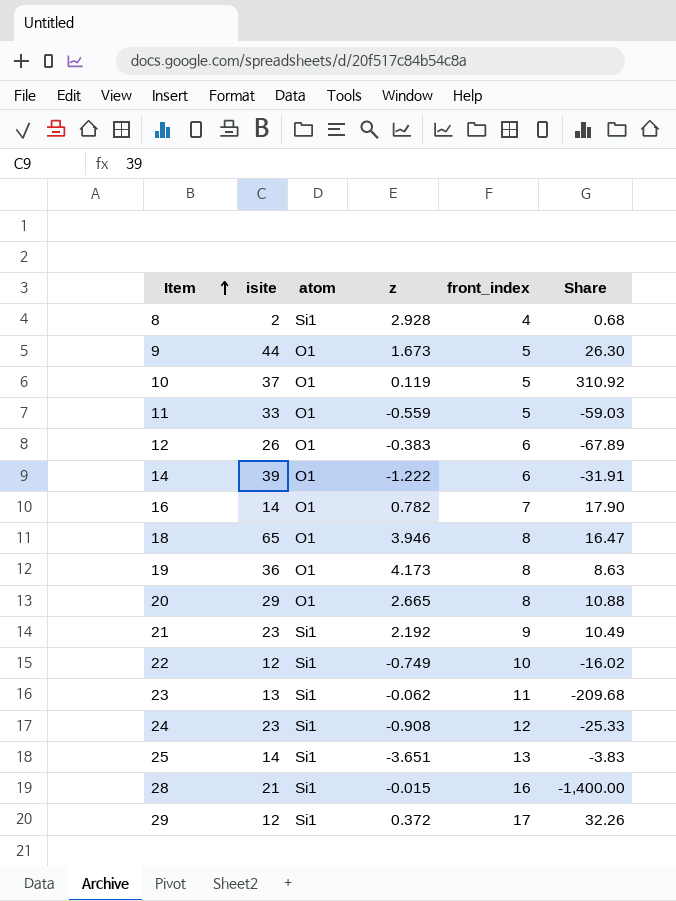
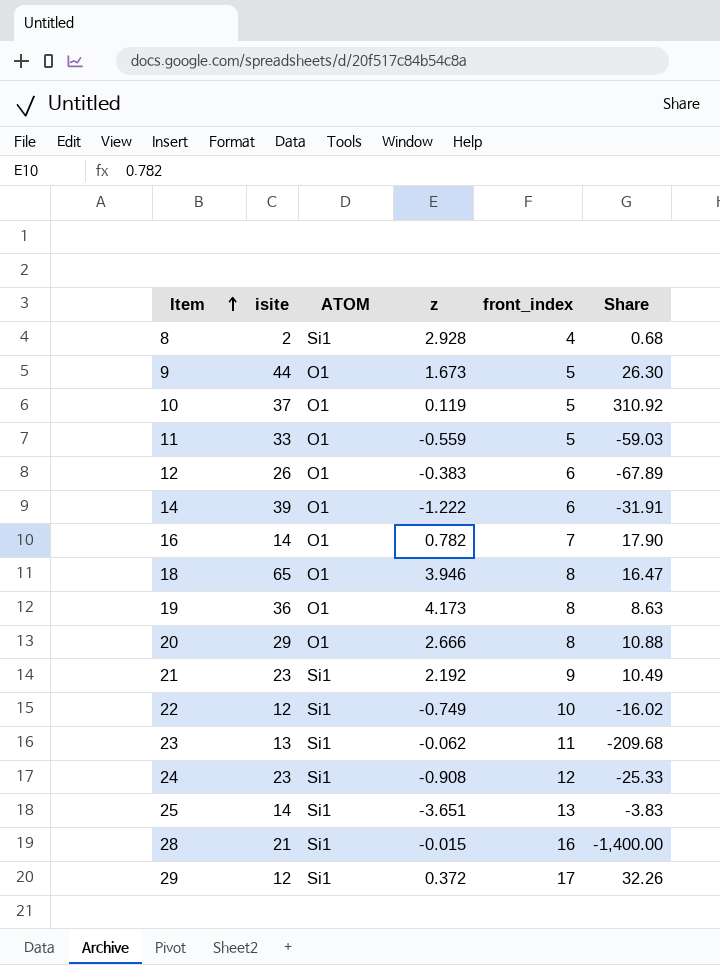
column name: atom -> ATOM
20 | z: 2.665 -> 2.666

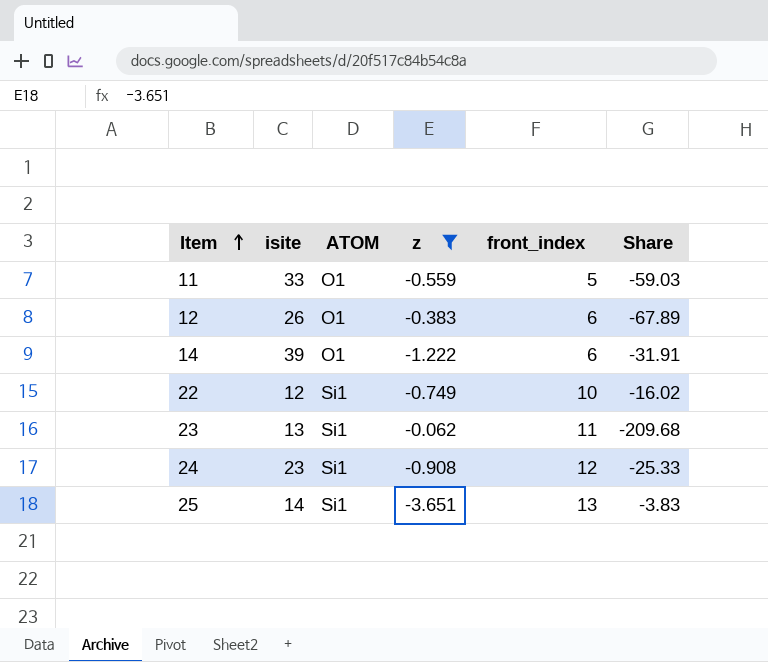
filter: none -> z <= -0.062

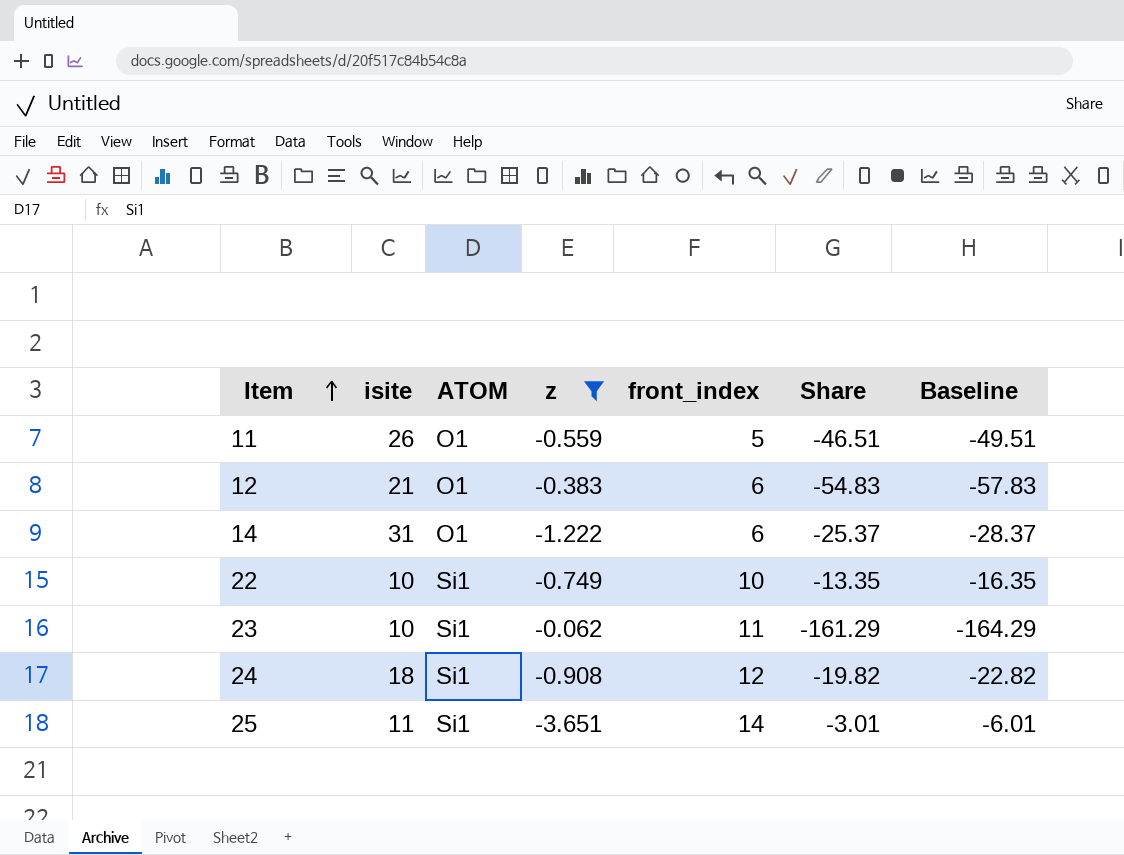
column Baseline | formula: none -> [Share] - 3
11 | isite: 33 -> 26
11 | Share: -59.03 -> -46.51
12 | isite: 26 -> 21
12 | Share: -67.89 -> -54.83
14 | isite: 39 -> 31
14 | Share: -31.91 -> -25.37
22 | isite: 12 -> 10
22 | Share: -16.02 -> -13.35
23 | isite: 13 -> 10
23 | Share: -209.68 -> -161.29
24 | isite: 23 -> 18
24 | Share: -25.33 -> -19.82
25 | isite: 14 -> 11
25 | front_index: 13 -> 14
25 | Share: -3.83 -> -3.01

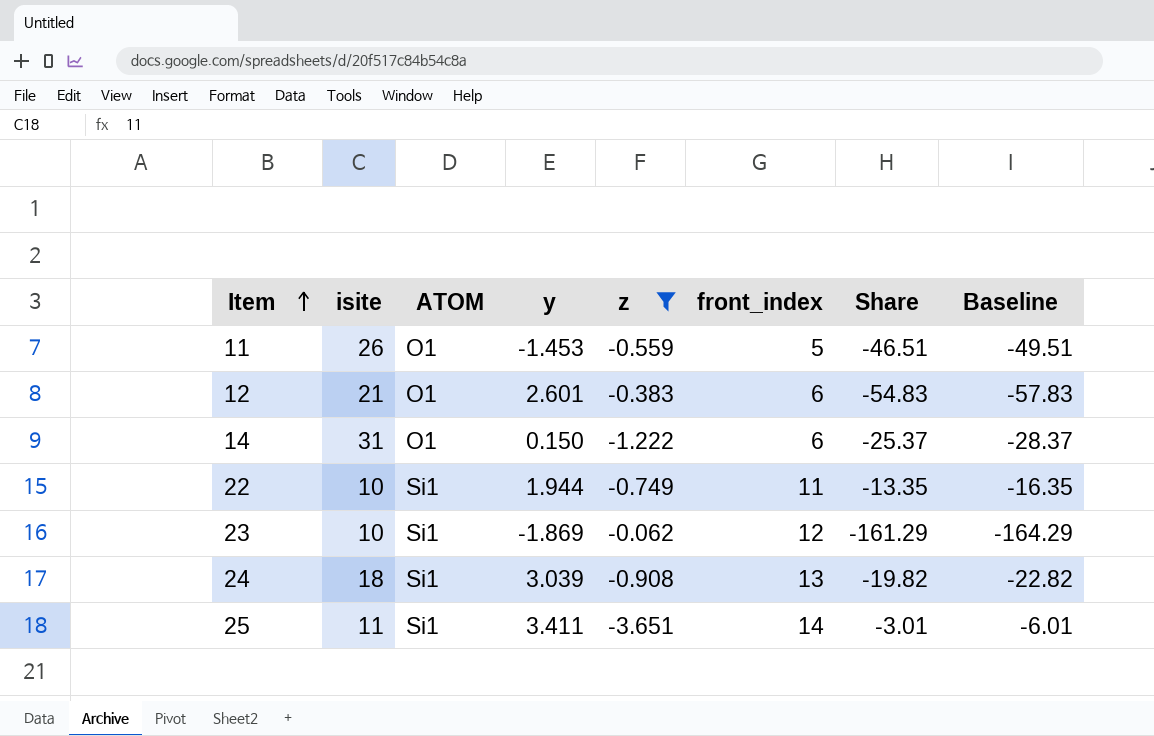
column y | position: none -> 4
22 | front_index: 10 -> 11
23 | front_index: 11 -> 12
24 | front_index: 12 -> 13

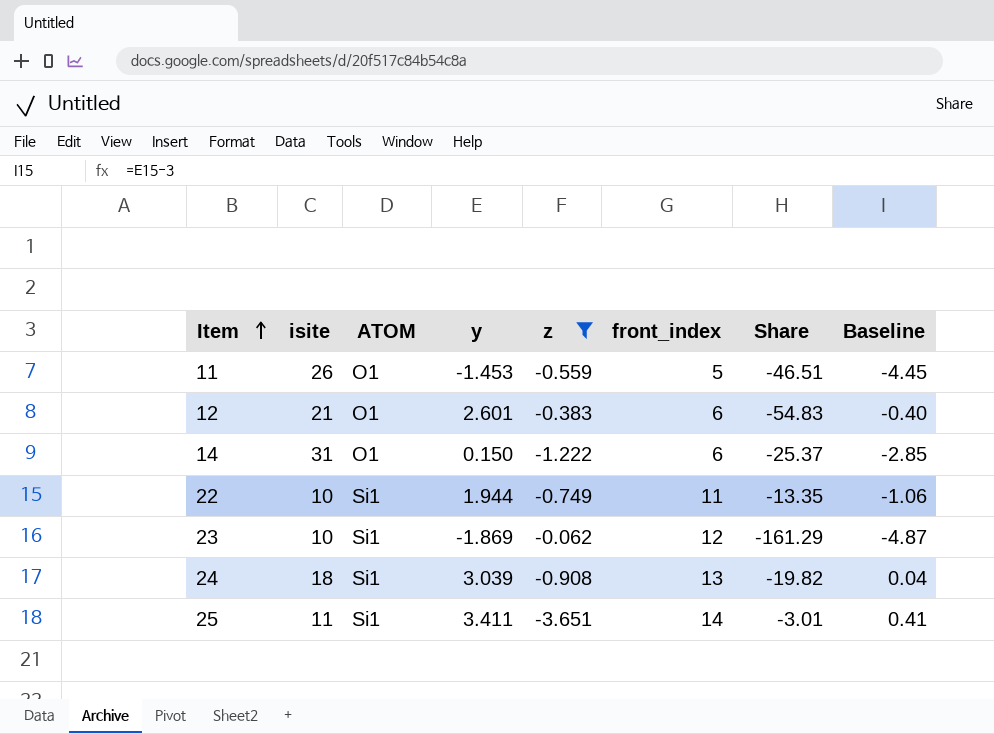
column Baseline | formula: [Share] - 3 -> [y] - 3

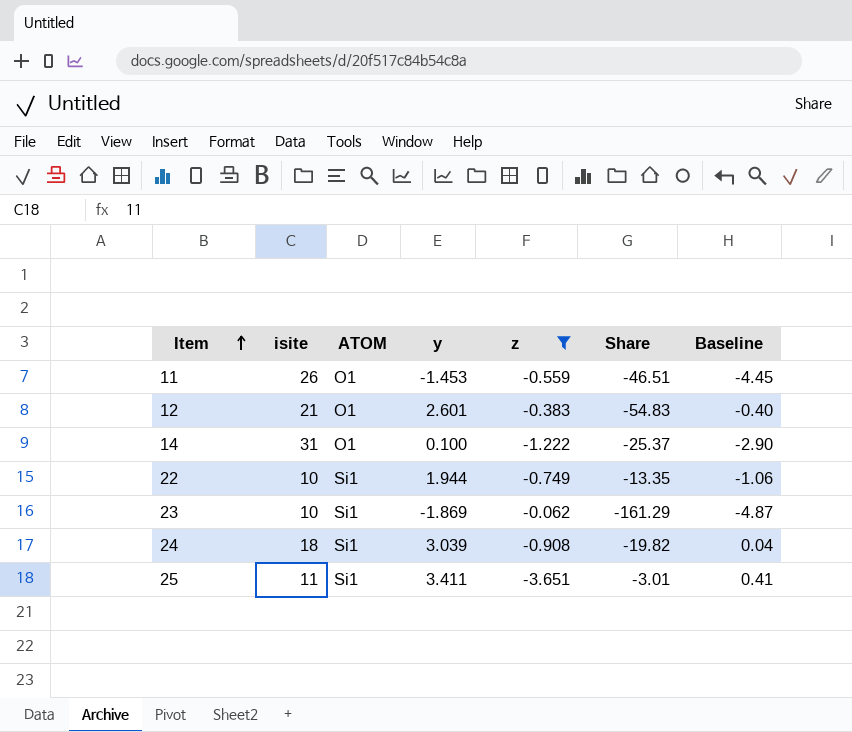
column front_index | position: 6 -> none
14 | y: 0.150 -> 0.100
14 | Baseline: -2.85 -> -2.90

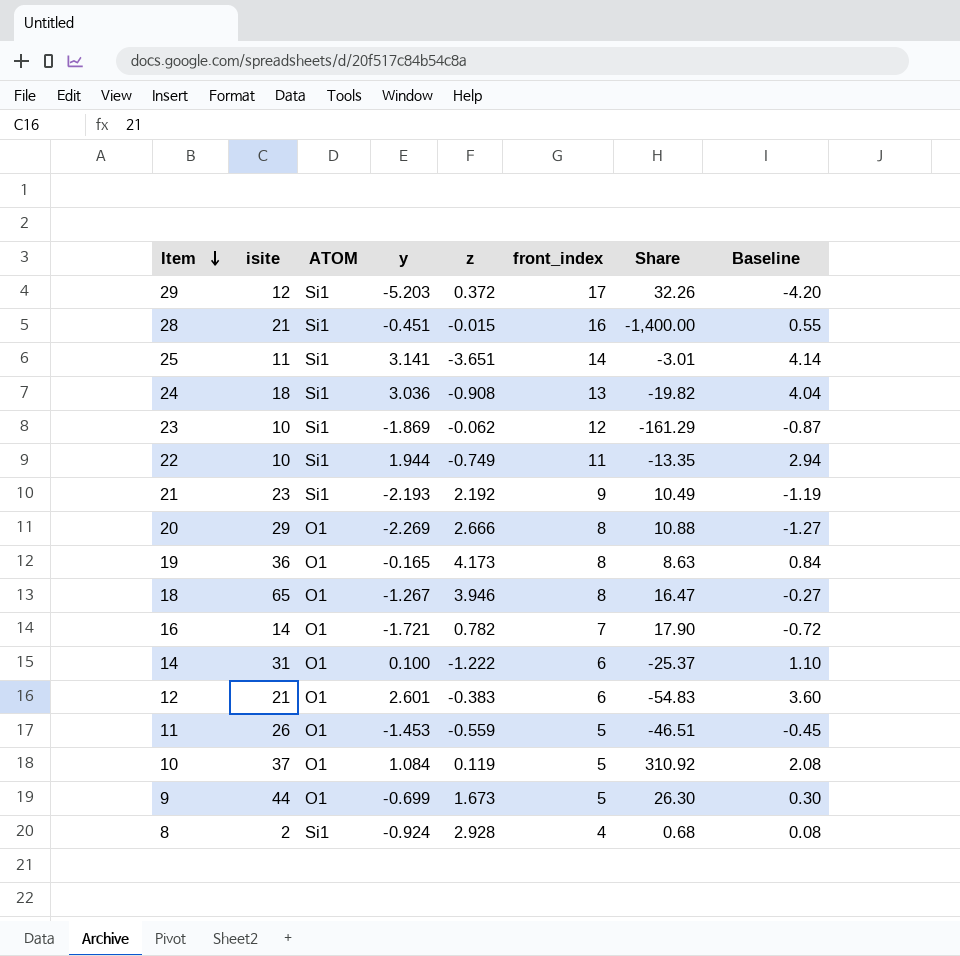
filter: z <= -0.062 -> none
row order: Item ascending -> Item descending
column front_index | position: none -> 6
column Baseline | formula: [y] - 3 -> [y] + 1
25 | y: 3.411 -> 3.141
24 | y: 3.039 -> 3.036

